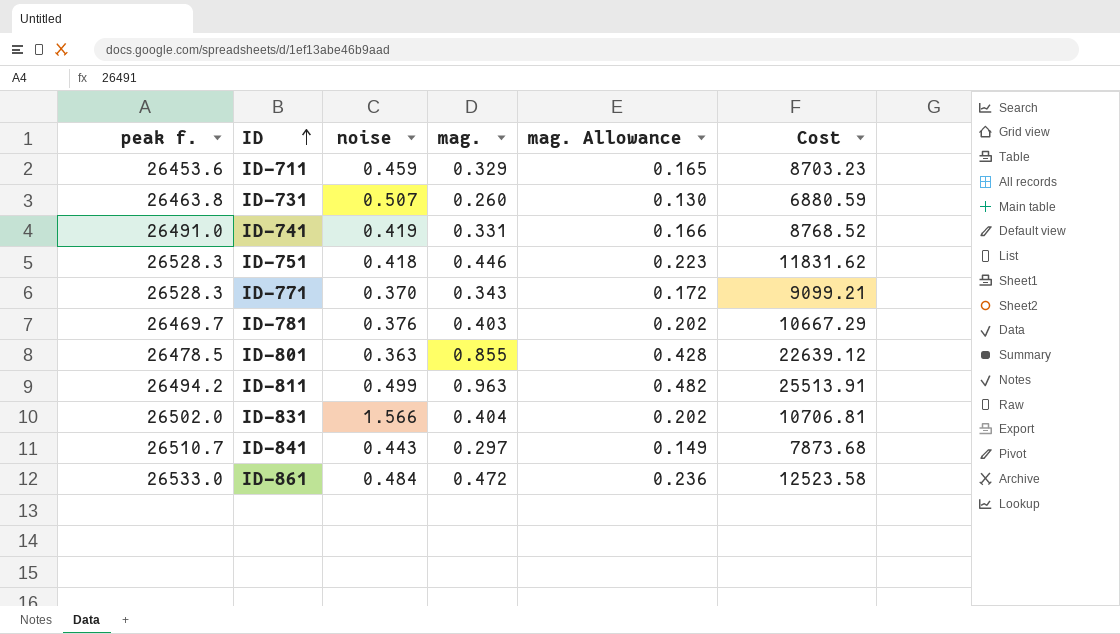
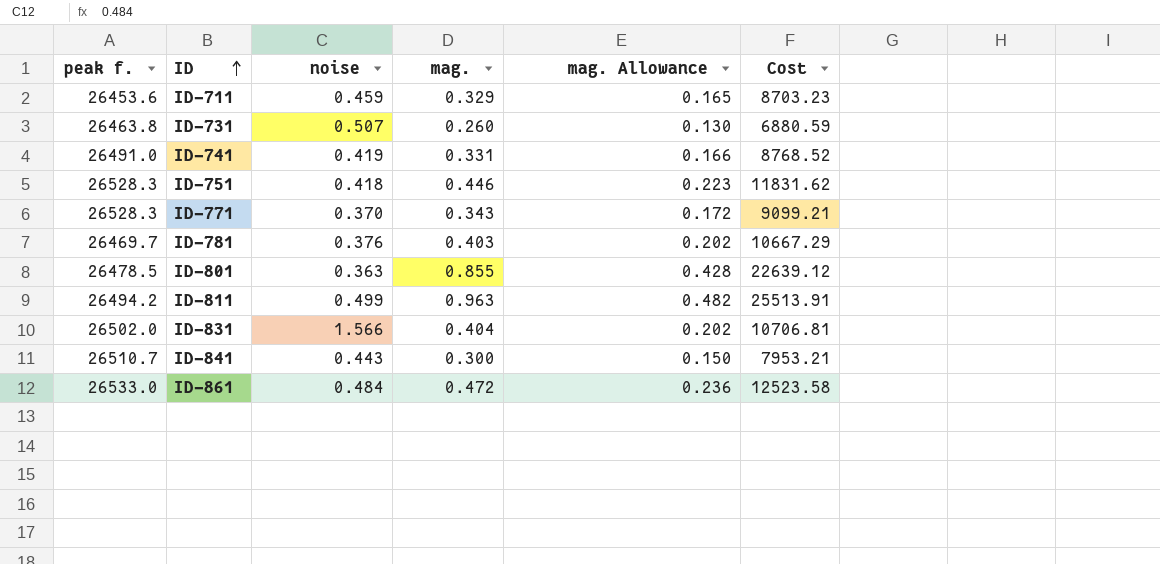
ID-841 | mag.: 0.297 -> 0.300
ID-841 | mag. Allowance: 0.149 -> 0.150
ID-841 | Cost: 7873.68 -> 7953.21

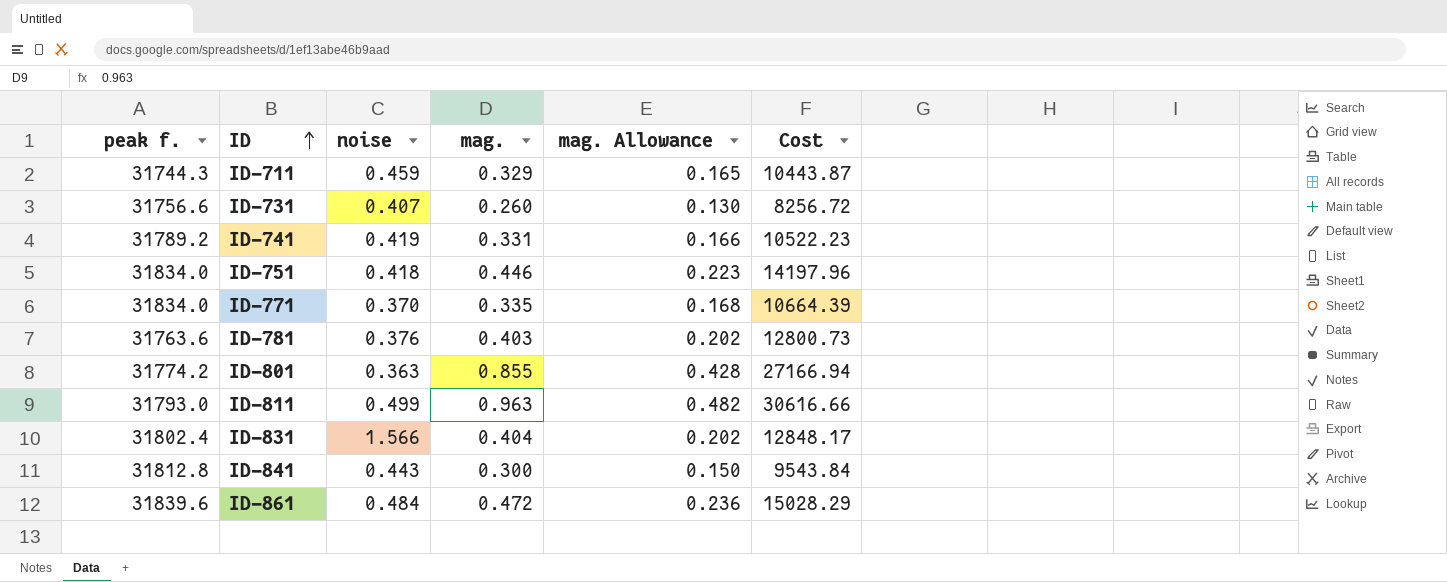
ID-711 | peak f.: 26453.6 -> 31744.3
ID-711 | Cost: 8703.23 -> 10443.87
ID-731 | peak f.: 26463.8 -> 31756.6
ID-731 | noise: 0.507 -> 0.407
ID-731 | Cost: 6880.59 -> 8256.72
ID-741 | peak f.: 26491.0 -> 31789.2
ID-741 | Cost: 8768.52 -> 10522.23
ID-751 | peak f.: 26528.3 -> 31834.0
ID-751 | Cost: 11831.62 -> 14197.96
ID-771 | peak f.: 26528.3 -> 31834.0
ID-771 | mag.: 0.343 -> 0.335
ID-771 | mag. Allowance: 0.172 -> 0.168
ID-771 | Cost: 9099.21 -> 10664.39
ID-781 | peak f.: 26469.7 -> 31763.6
ID-781 | Cost: 10667.29 -> 12800.73
ID-801 | peak f.: 26478.5 -> 31774.2
ID-801 | Cost: 22639.12 -> 27166.94
ID-811 | peak f.: 26494.2 -> 31793.0
ID-811 | Cost: 25513.91 -> 30616.66
ID-831 | peak f.: 26502.0 -> 31802.4
ID-831 | Cost: 10706.81 -> 12848.17
ID-841 | peak f.: 26510.7 -> 31812.8
ID-841 | Cost: 7953.21 -> 9543.84
ID-861 | peak f.: 26533.0 -> 31839.6
ID-861 | Cost: 12523.58 -> 15028.29

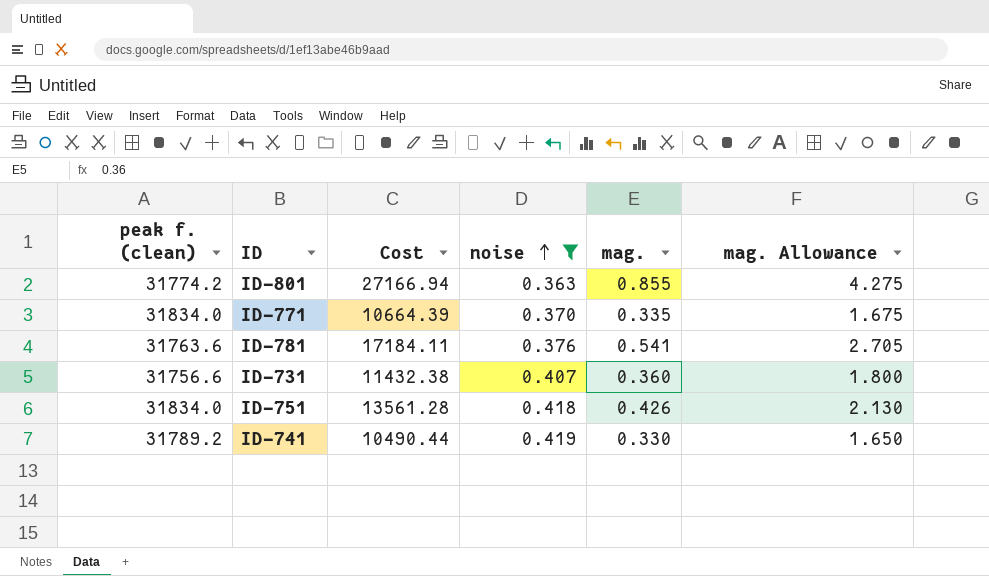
filter: none -> noise <= 0.419
row order: ID ascending -> noise ascending
column name: peak f. -> peak f. (clean)
column Cost | position: 6 -> 3
column mag. Allowance | formula: [mag.] * 0.5 -> [mag.] * 5
ID-781 | Cost: 12800.73 -> 17184.11
ID-781 | mag.: 0.403 -> 0.541
ID-731 | Cost: 8256.72 -> 11432.38
ID-731 | mag.: 0.260 -> 0.360
ID-751 | Cost: 14197.96 -> 13561.28
ID-751 | mag.: 0.446 -> 0.426
ID-741 | Cost: 10522.23 -> 10490.44
ID-741 | mag.: 0.331 -> 0.330

